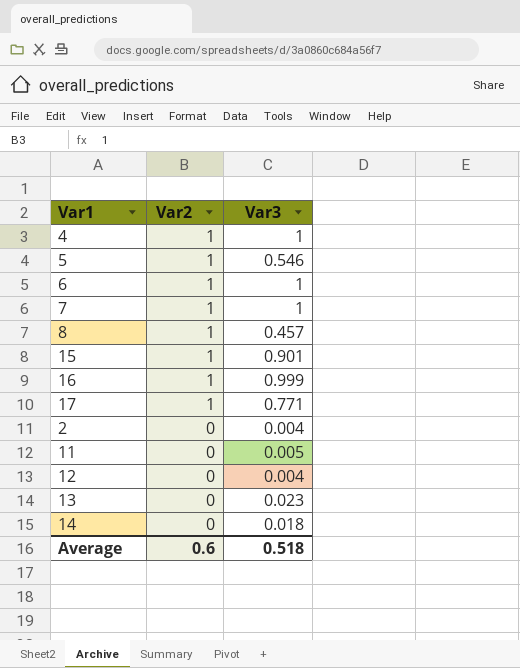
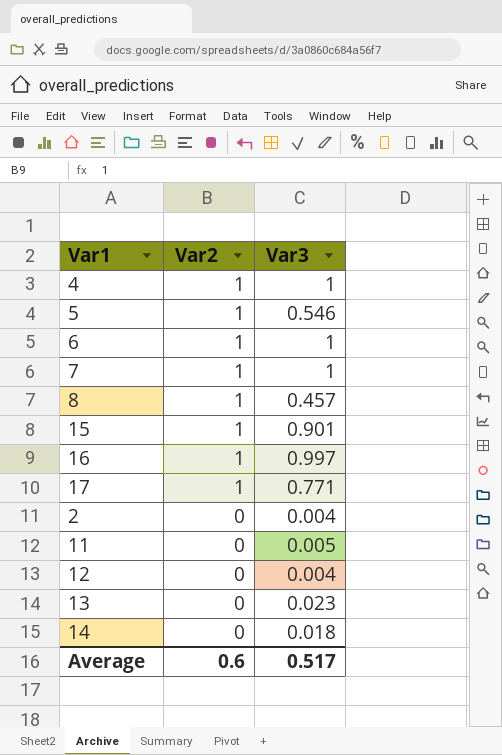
16 | Var3: 0.999 -> 0.997
Average | Var3: 0.518 -> 0.517

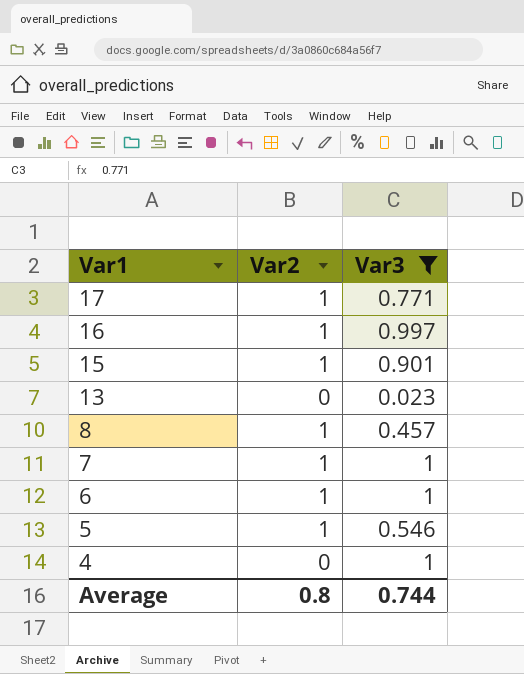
filter: none -> Var3 >= 0.023
row order: Var2 descending -> Var1 descending
4 | Var2: 1 -> 0
Average | Var2: 0.6 -> 0.8
Average | Var3: 0.517 -> 0.744

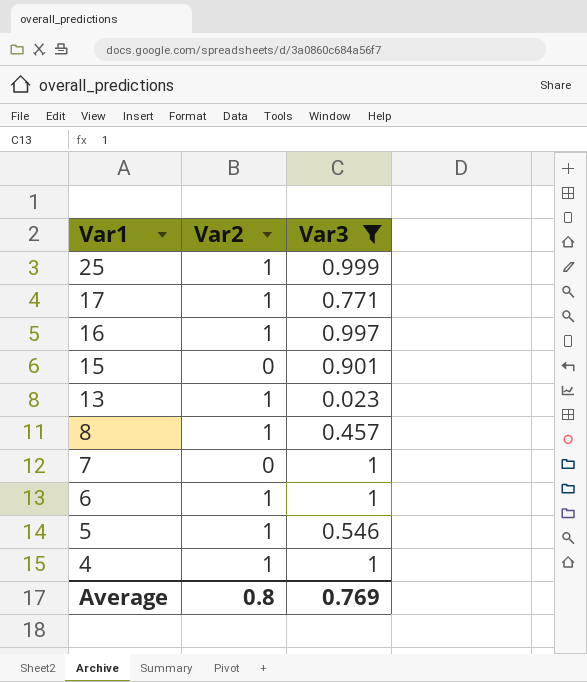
row 25: none -> 1 | 0.999
15 | Var2: 1 -> 0
13 | Var2: 0 -> 1
7 | Var2: 1 -> 0
4 | Var2: 0 -> 1
Average | Var3: 0.744 -> 0.769

